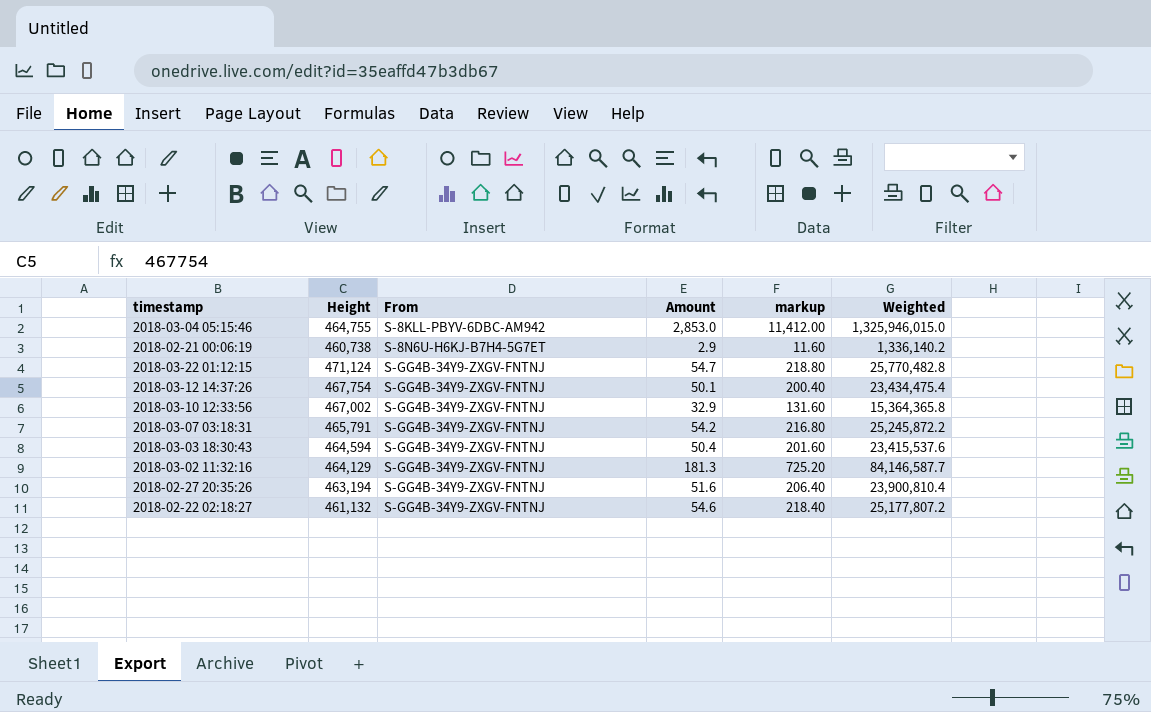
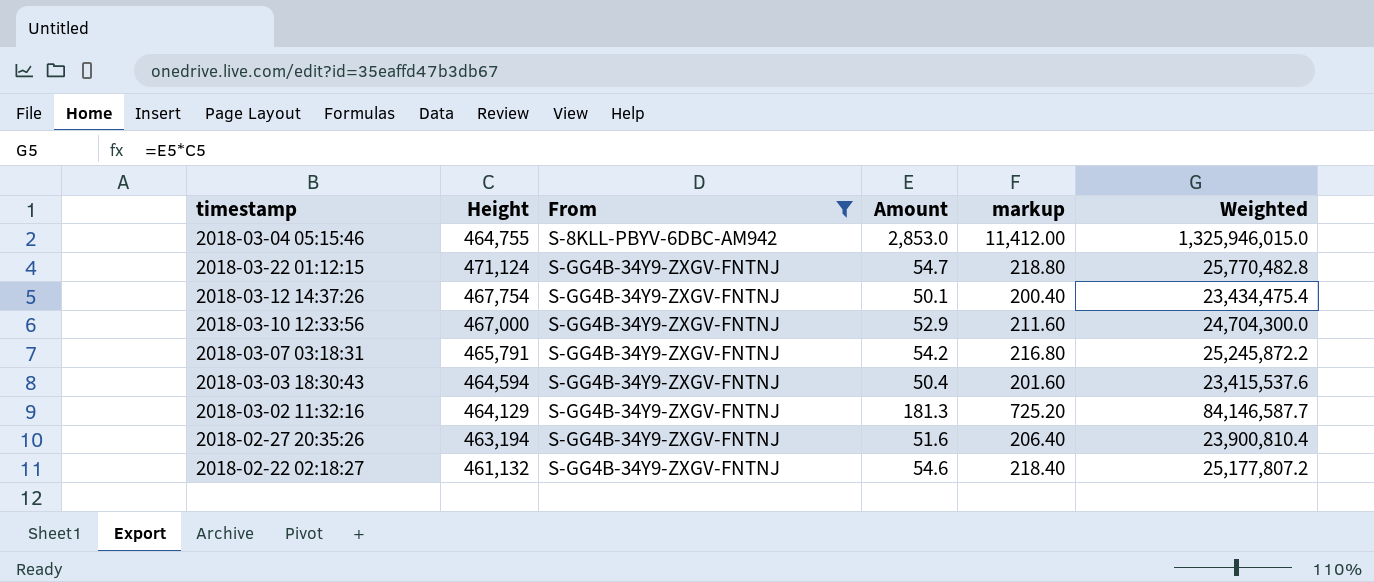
filter: none -> From != S-8N6U-H6KJ-B7H4-5G7ET
2018-03-10 12:33:56 | Height: 467,002 -> 467,000
2018-03-10 12:33:56 | Amount: 32.9 -> 52.9
2018-03-10 12:33:56 | markup: 131.60 -> 211.60
2018-03-10 12:33:56 | Weighted: 15,364,365.8 -> 24,704,300.0

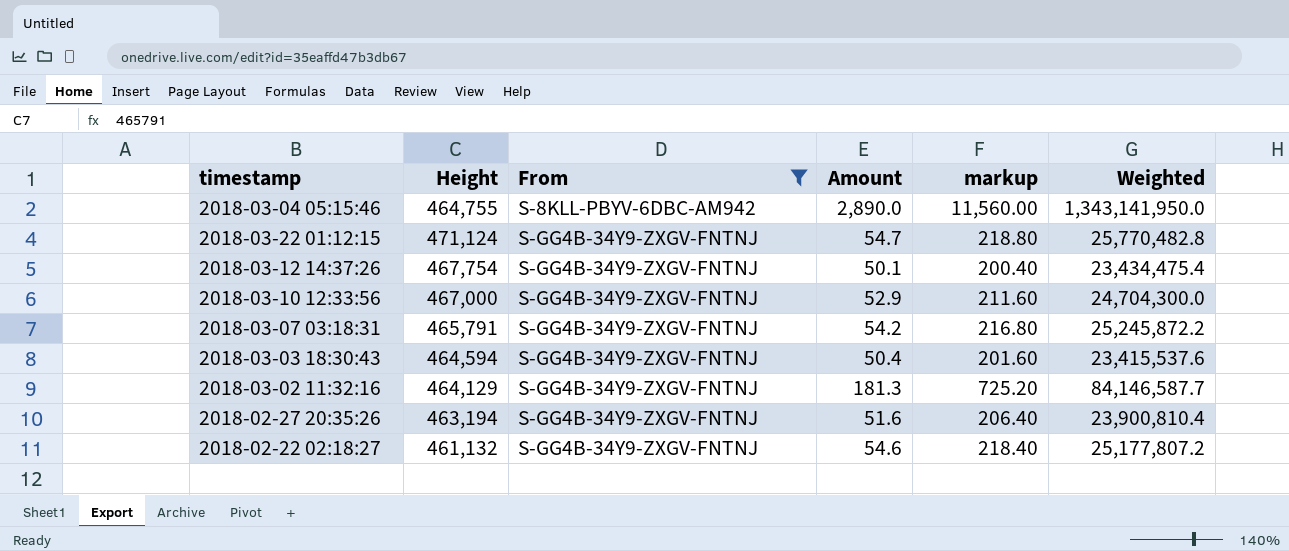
2018-03-04 05:15:46 | Amount: 2,853.0 -> 2,890.0
2018-03-04 05:15:46 | markup: 11,412.00 -> 11,560.00
2018-03-04 05:15:46 | Weighted: 1,325,946,015.0 -> 1,343,141,950.0

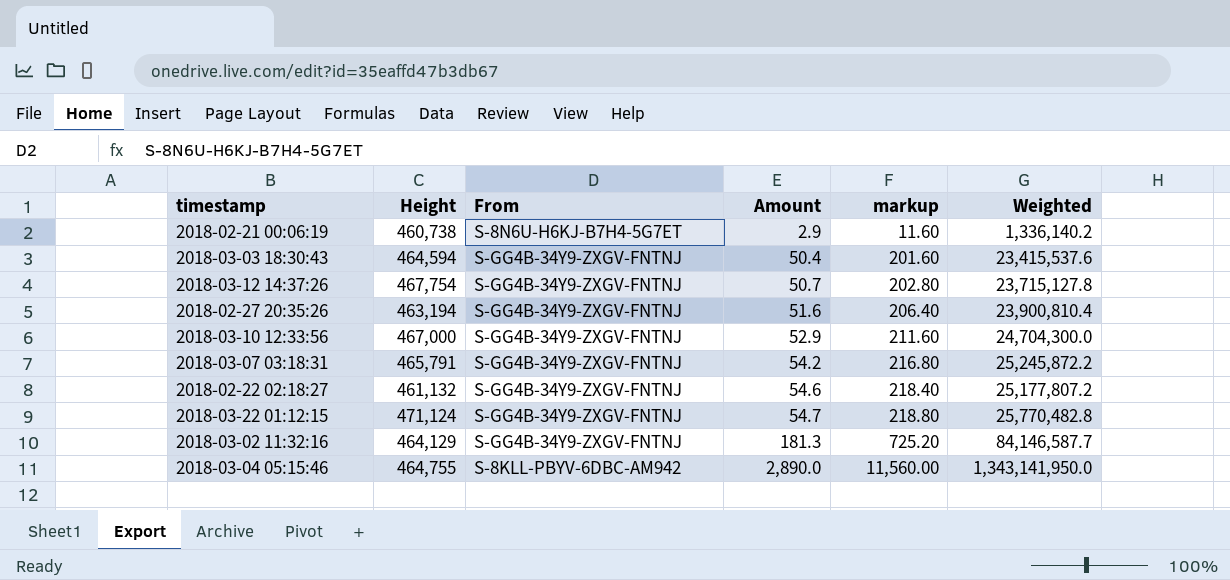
filter: From != S-8N6U-H6KJ-B7H4-5G7ET -> none
row order: From ascending -> Amount ascending
2018-03-12 14:37:26 | Amount: 50.1 -> 50.7
2018-03-12 14:37:26 | markup: 200.40 -> 202.80
2018-03-12 14:37:26 | Weighted: 23,434,475.4 -> 23,715,127.8

